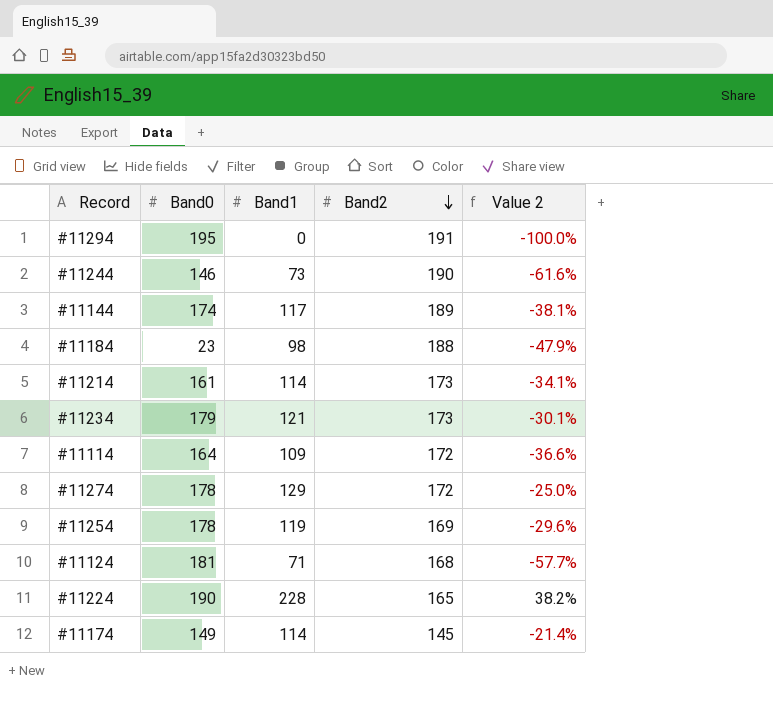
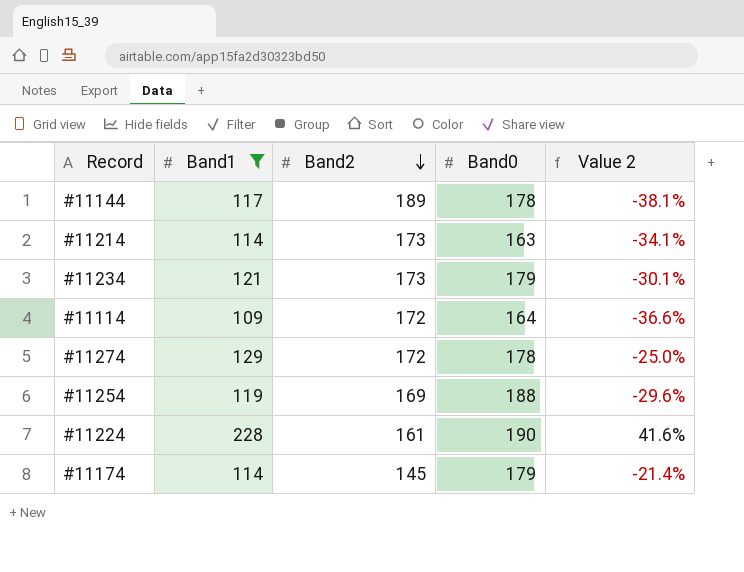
filter: none -> Band1 >= 109
column Band0 | position: 2 -> 4
#11144 | Band0: 174 -> 178
#11214 | Band0: 161 -> 163
#11254 | Band0: 178 -> 188
#11224 | Band2: 165 -> 161
#11224 | Value 2: 38.2% -> 41.6%
#11174 | Band0: 149 -> 179

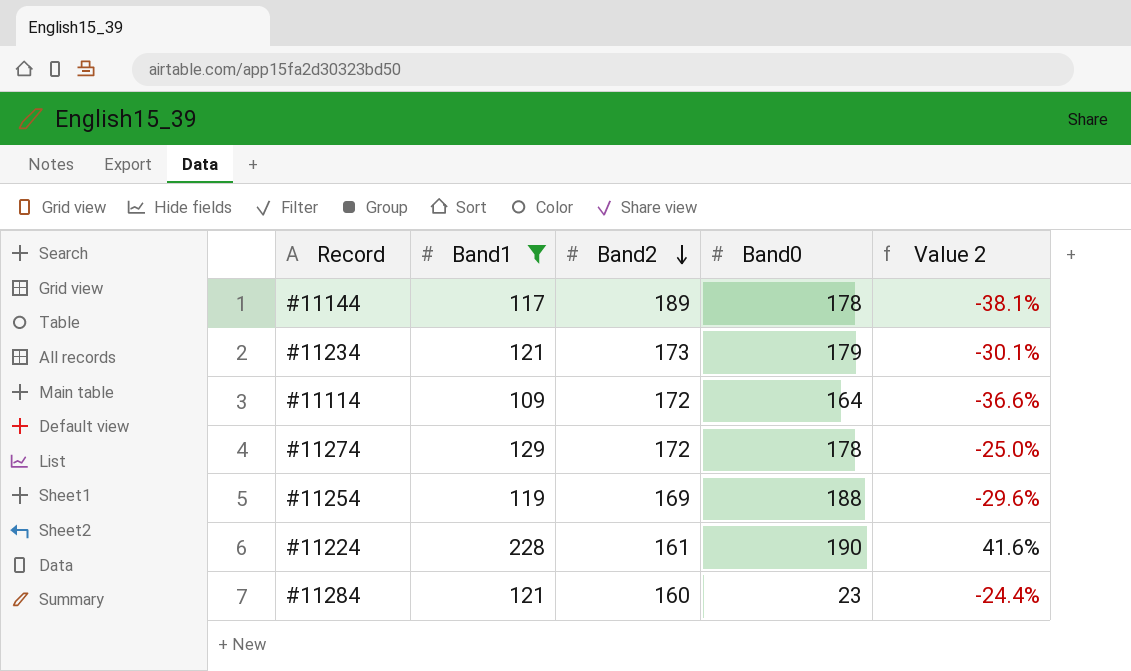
row #11214: 114 | 173 | 163 | -34.1% -> none
row #11174: 114 | 145 | 179 | -21.4% -> none
row #11284: none -> 121 | 160 | 23 | -24.4%

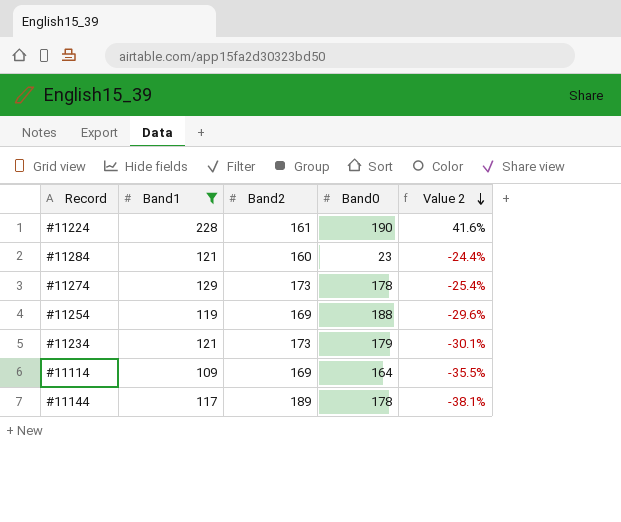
row order: Band2 descending -> Value 2 descending
#11274 | Band2: 172 -> 173
#11274 | Value 2: -25.0% -> -25.4%
#11114 | Band2: 172 -> 169
#11114 | Value 2: -36.6% -> -35.5%

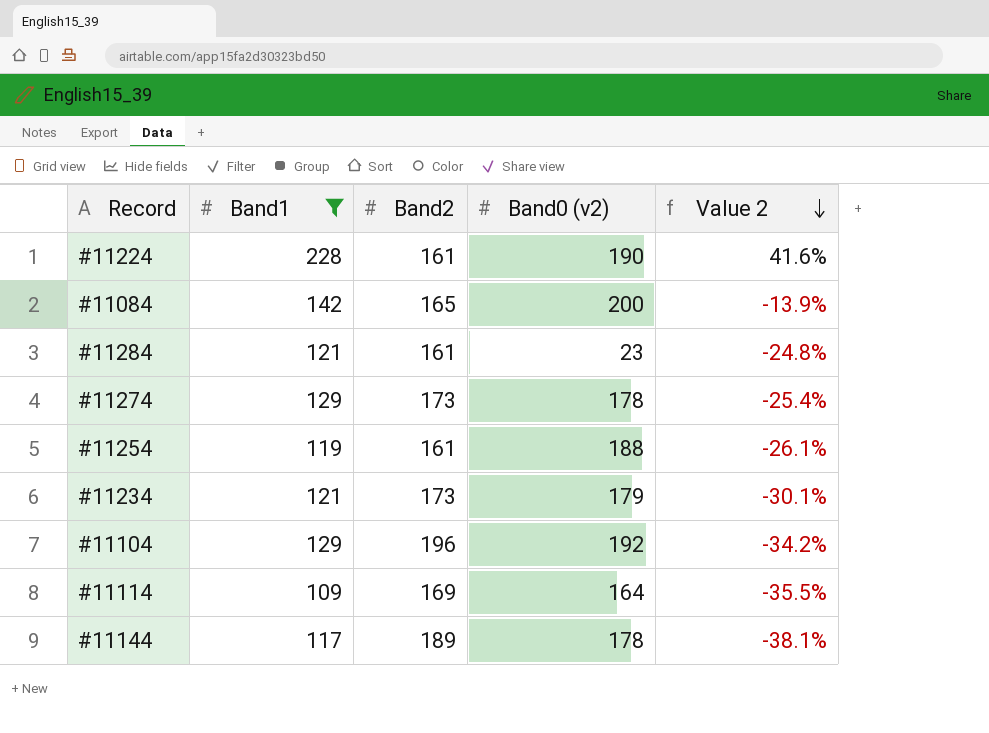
column name: Band0 -> Band0 (v2)
row #11084: none -> 142 | 165 | 200 | -13.9%
#11284 | Band2: 160 -> 161
#11284 | Value 2: -24.4% -> -24.8%
#11254 | Band2: 169 -> 161
#11254 | Value 2: -29.6% -> -26.1%
row #11104: none -> 129 | 196 | 192 | -34.2%

